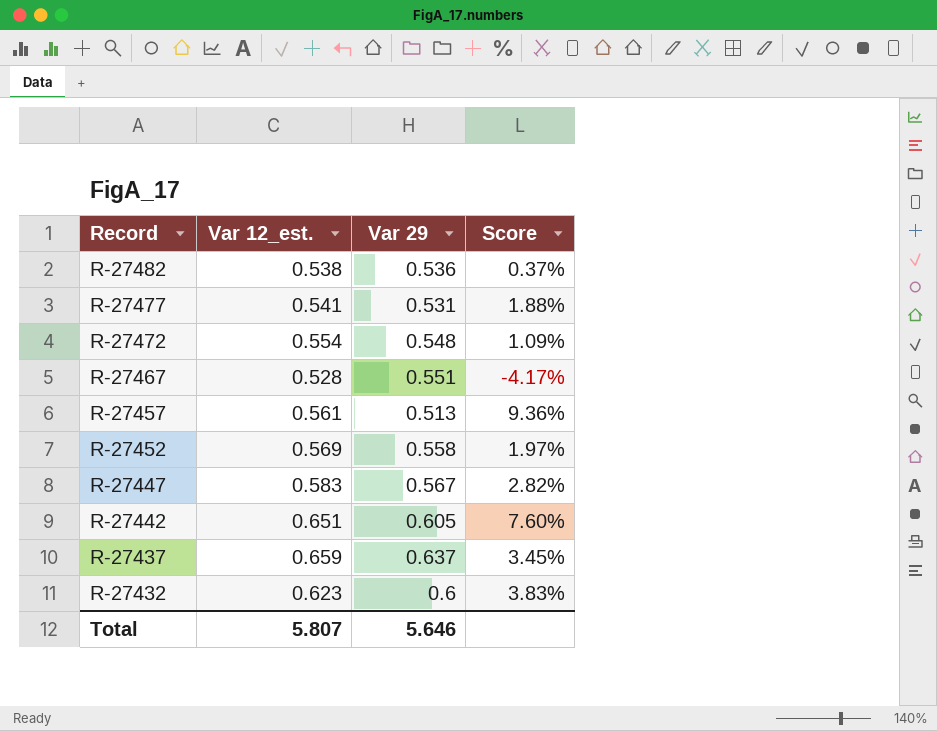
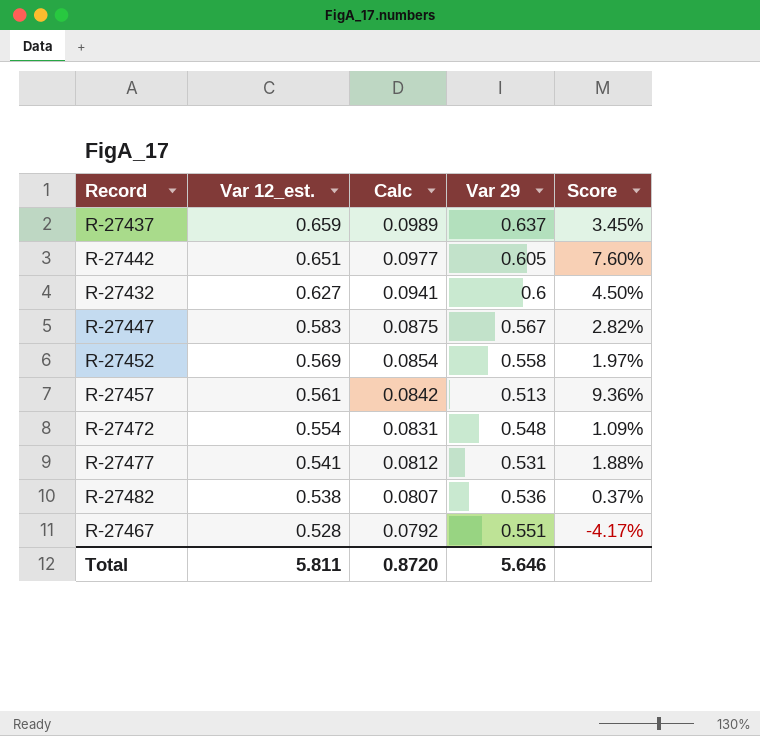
row order: Record descending -> Var 12_est. descending
column Calc | formula: none -> [Var 12_est.] * 0.15
R-27432 | Var 12_est.: 0.623 -> 0.627
R-27432 | Score: 3.83% -> 4.50%
Total | Var 12_est.: 5.807 -> 5.811

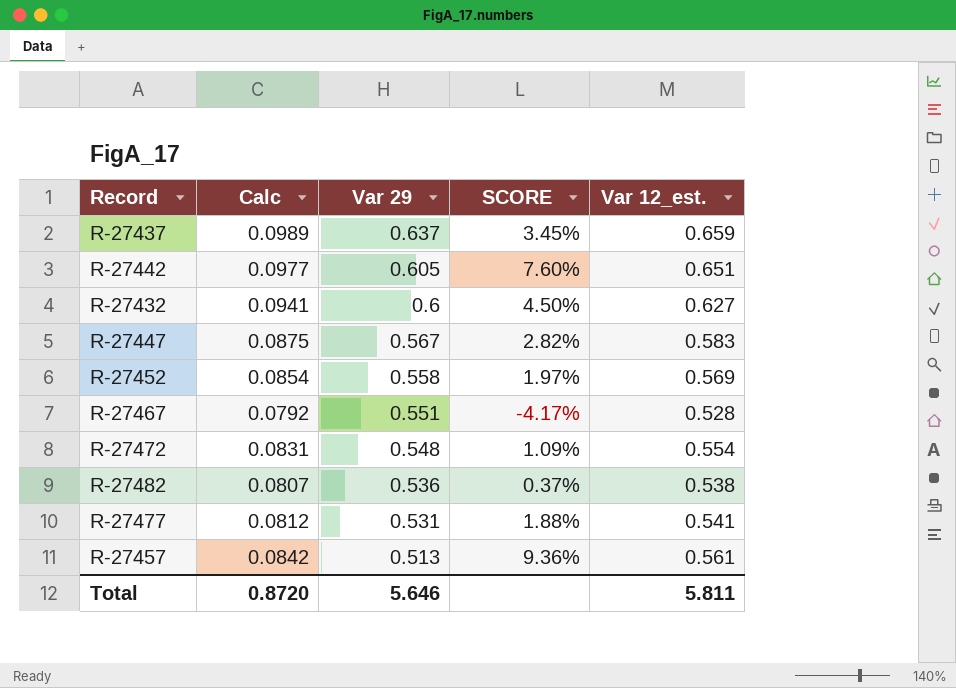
row order: Var 12_est. descending -> Var 29 descending
column name: Score -> SCORE
column Var 12_est. | position: 2 -> 5

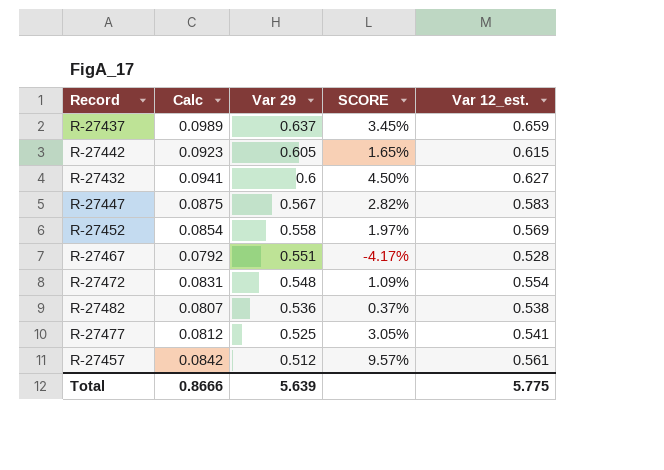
R-27442 | Calc: 0.0977 -> 0.0923
R-27442 | SCORE: 7.60% -> 1.65%
R-27442 | Var 12_est.: 0.651 -> 0.615
R-27477 | Var 29: 0.531 -> 0.525
R-27477 | SCORE: 1.88% -> 3.05%
R-27457 | Var 29: 0.513 -> 0.512
R-27457 | SCORE: 9.36% -> 9.57%
Total | Calc: 0.8720 -> 0.8666
Total | Var 29: 5.646 -> 5.639
Total | Var 12_est.: 5.811 -> 5.775

